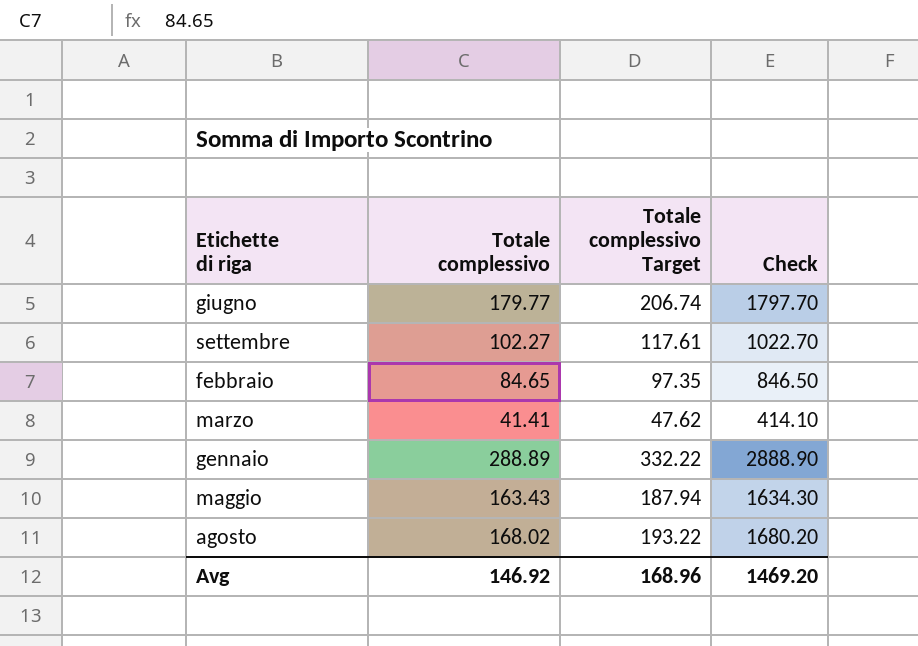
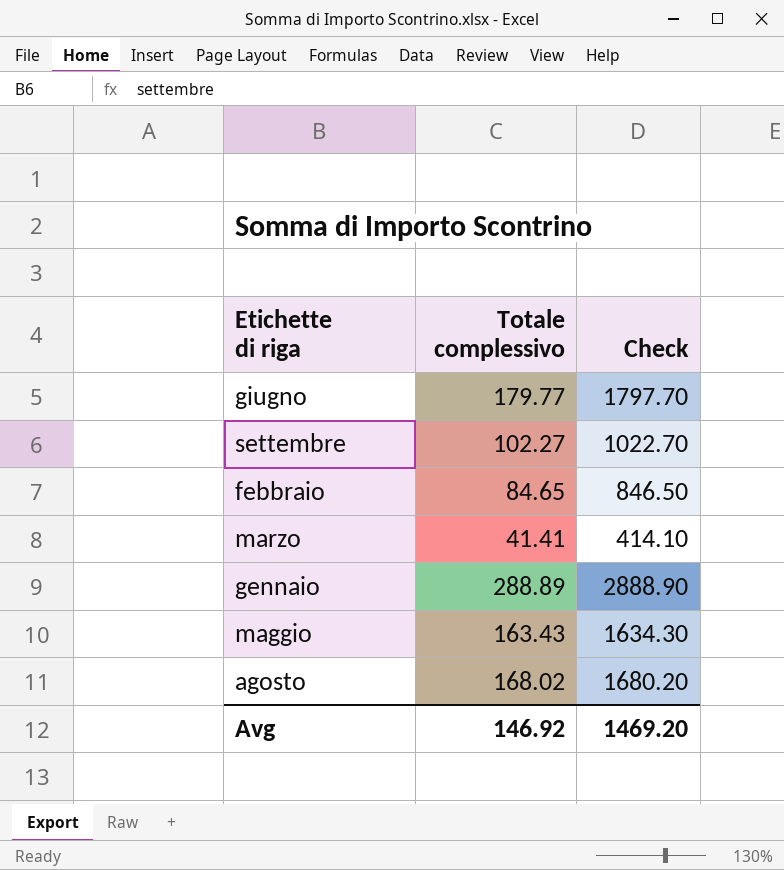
column Totale complessivo Target | formula: [Totale complessivo] * 1.15 -> none

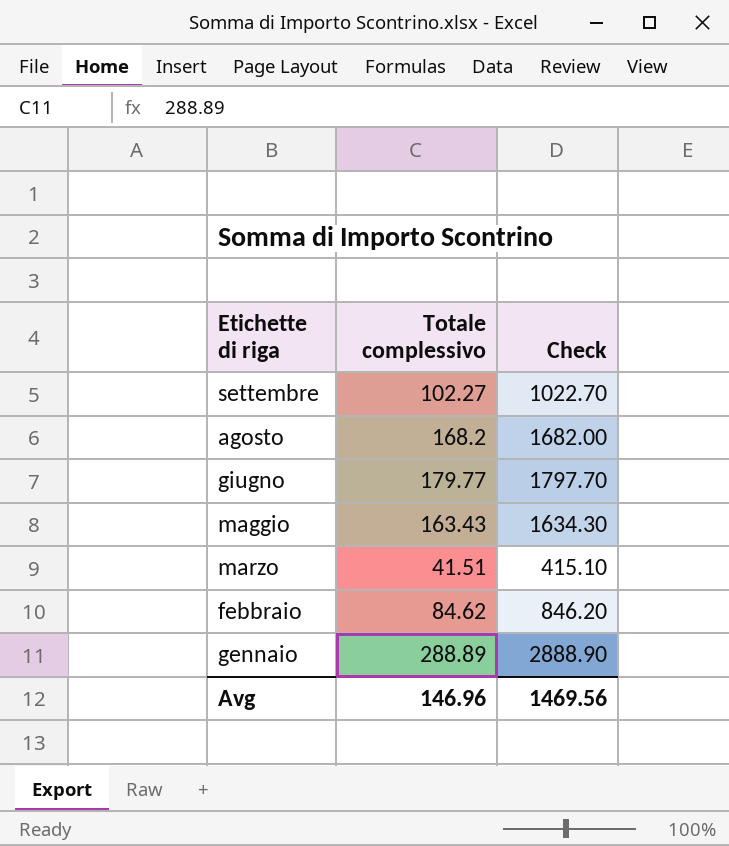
row order: none -> Etichette di riga descending
agosto | Totale complessivo: 168.02 -> 168.2
agosto | Check: 1680.20 -> 1682.00
marzo | Totale complessivo: 41.41 -> 41.51
marzo | Check: 414.10 -> 415.10
febbraio | Totale complessivo: 84.65 -> 84.62
febbraio | Check: 846.50 -> 846.20
Avg | Totale complessivo: 146.92 -> 146.96
Avg | Check: 1469.20 -> 1469.56

